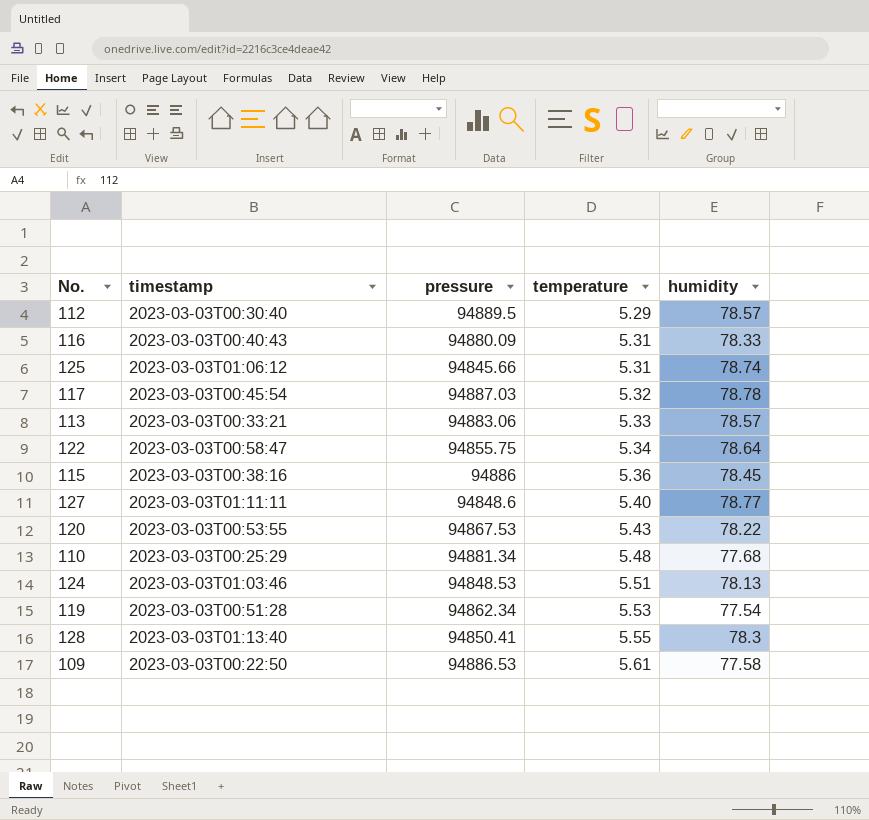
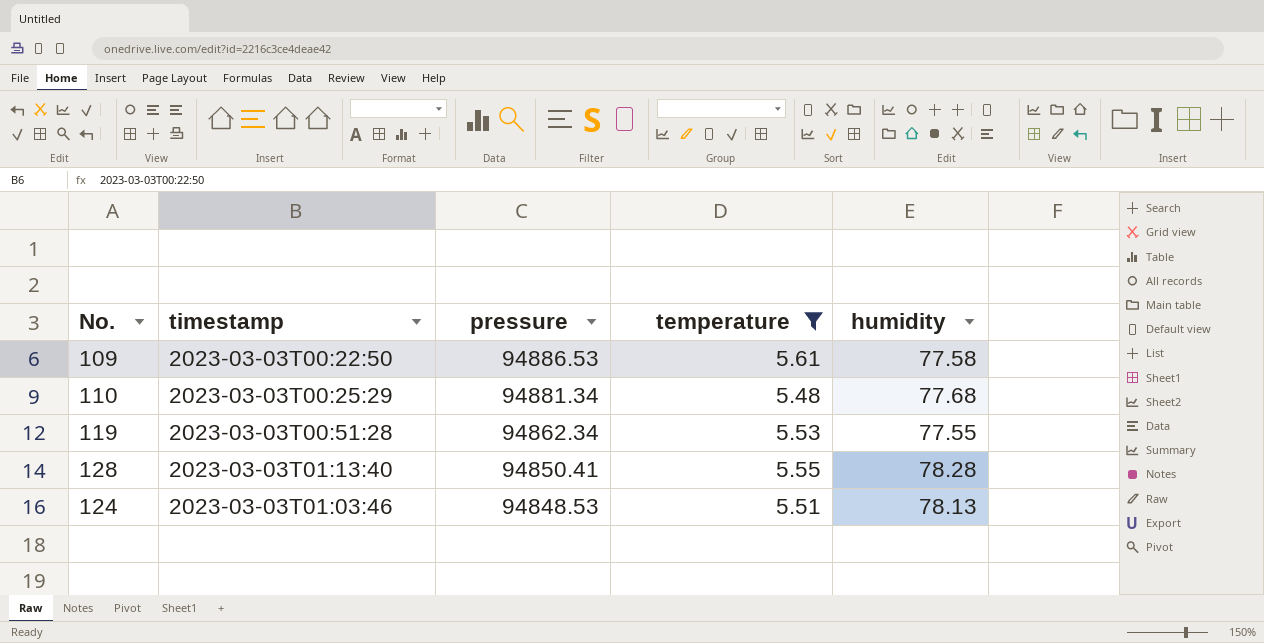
filter: none -> temperature >= 5.48
row order: temperature ascending -> pressure descending
119 | humidity: 77.54 -> 77.55
128 | humidity: 78.3 -> 78.28

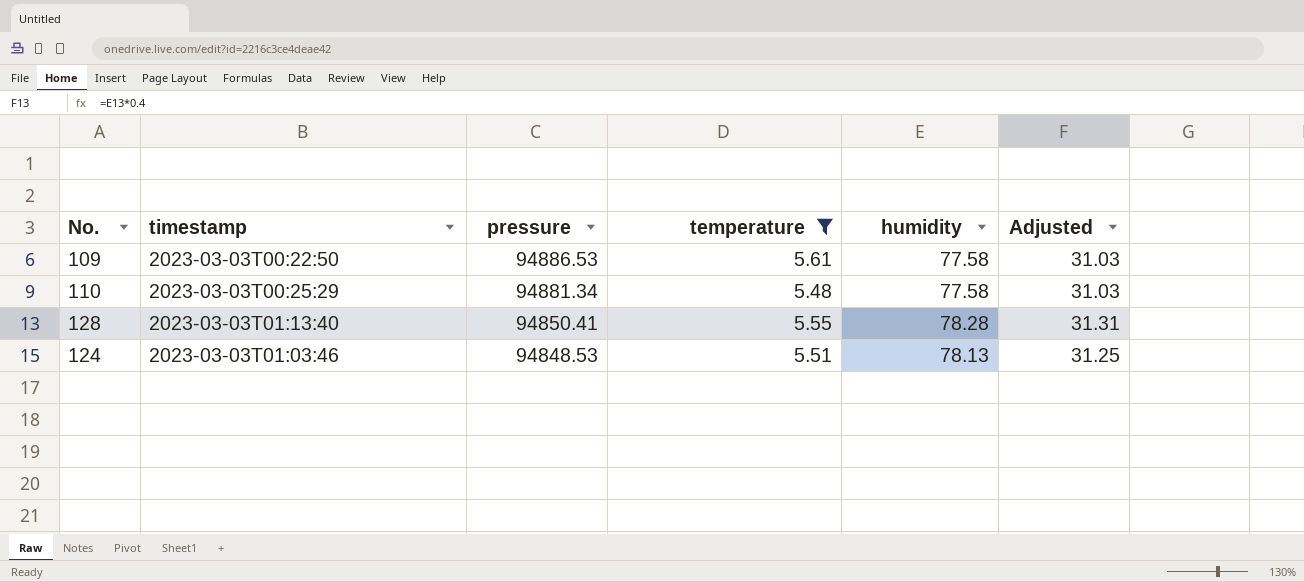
column Adjusted | formula: none -> [humidity] * 0.4
row 119: 2023-03-03T00:51:28 | 94862.34 | 5.53 | 77.55 -> none
110 | humidity: 77.68 -> 77.58

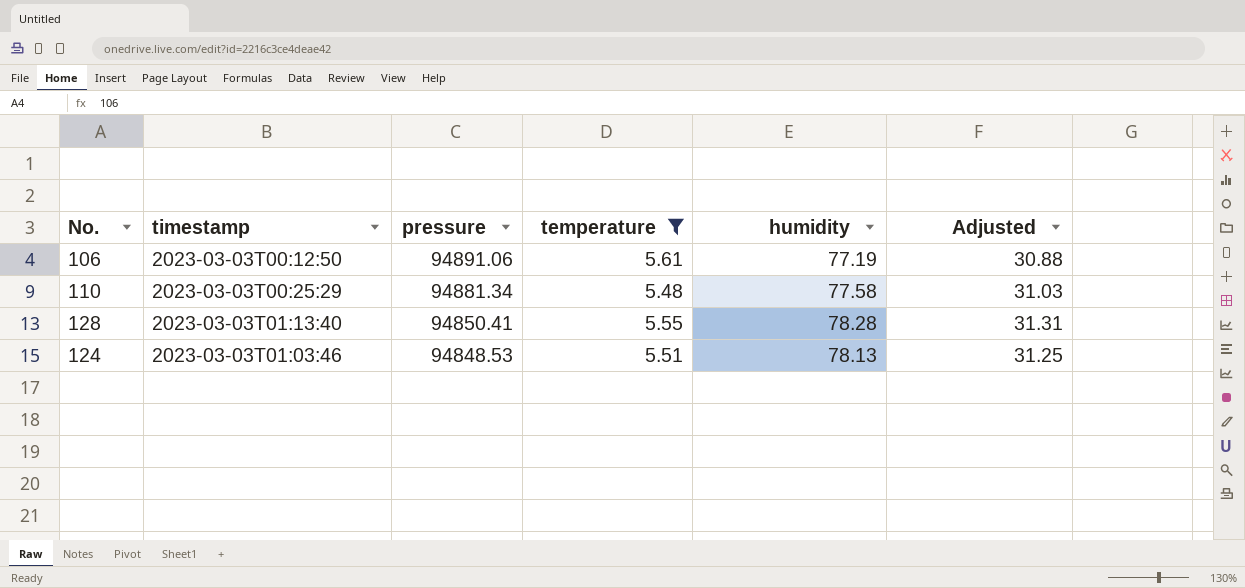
row 109: 2023-03-03T00:22:50 | 94886.53 | 5.61 | 77.58 | 31.03 -> none
row 106: none -> 2023-03-03T00:12:50 | 94891.06 | 5.61 | 77.19 | 30.88

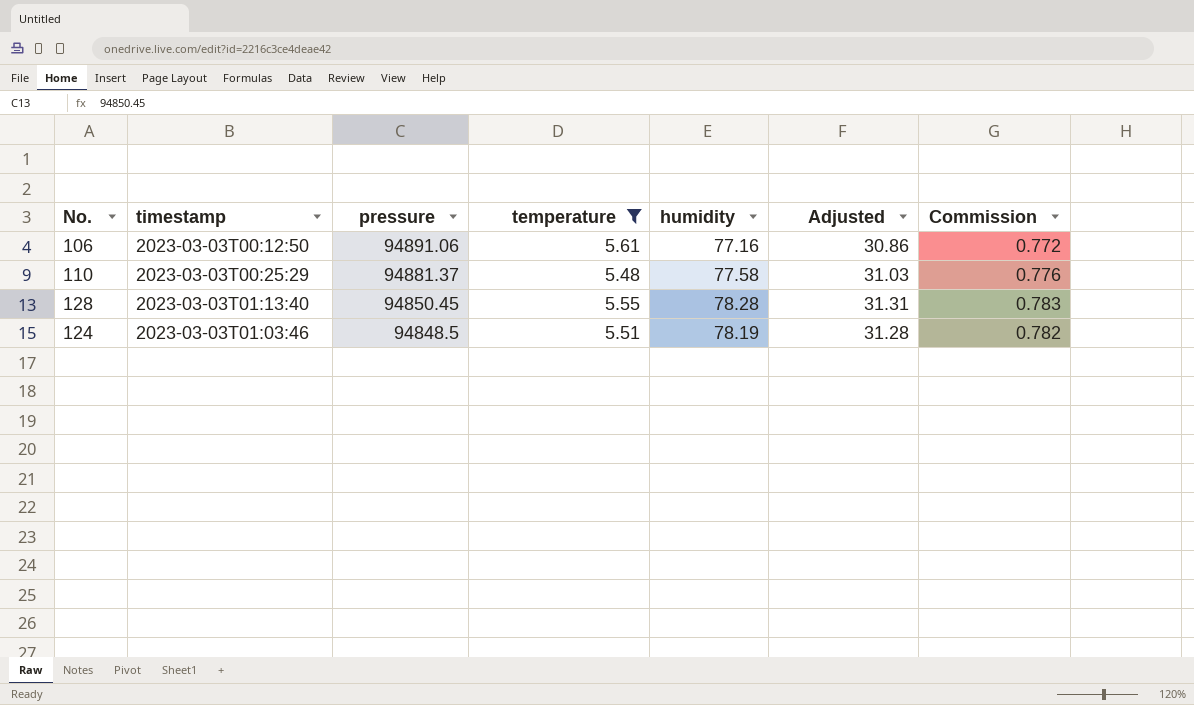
column Commission | formula: none -> [humidity] * 0.01
106 | humidity: 77.19 -> 77.16
106 | Adjusted: 30.88 -> 30.86
110 | pressure: 94881.34 -> 94881.37
128 | pressure: 94850.41 -> 94850.45
124 | pressure: 94848.53 -> 94848.5
124 | humidity: 78.13 -> 78.19
124 | Adjusted: 31.25 -> 31.28

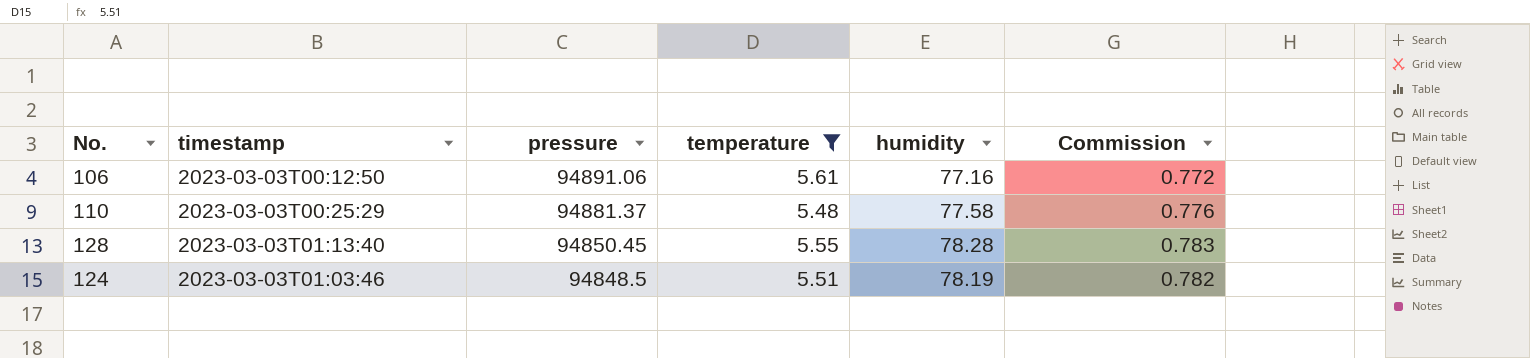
column Adjusted | formula: [humidity] * 0.4 -> none

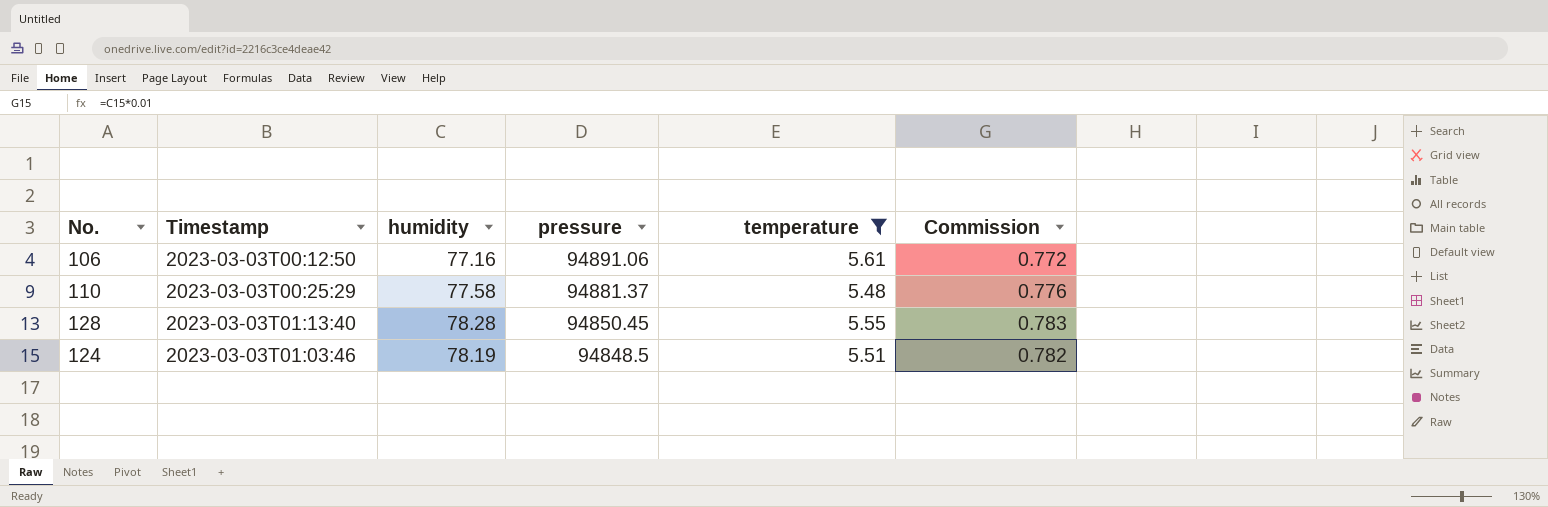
column name: timestamp -> Timestamp
column humidity | position: 5 -> 3

